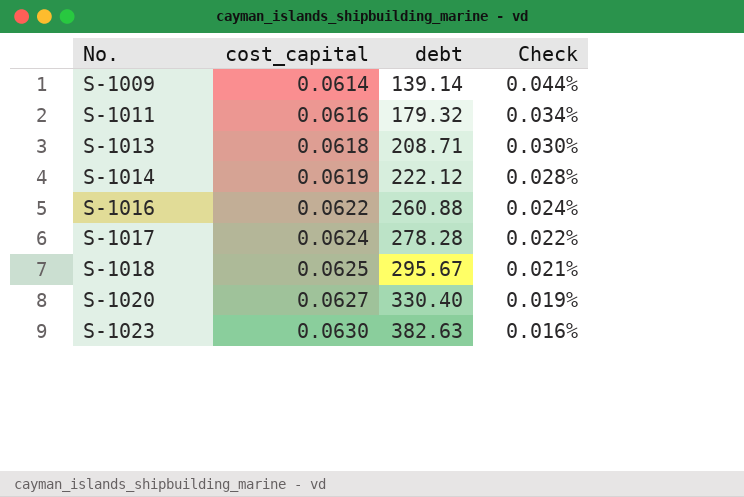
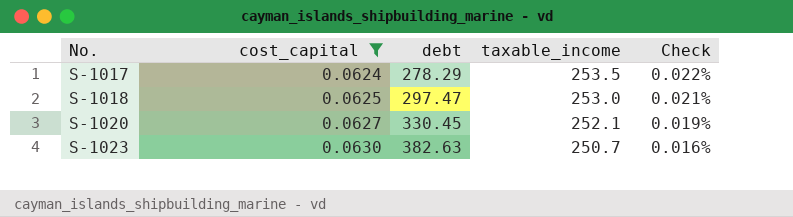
filter: none -> cost_capital >= 0.0624
column taxable_income | position: none -> 4
S-1017 | debt: 278.28 -> 278.29
S-1018 | debt: 295.67 -> 297.47
S-1020 | debt: 330.40 -> 330.45

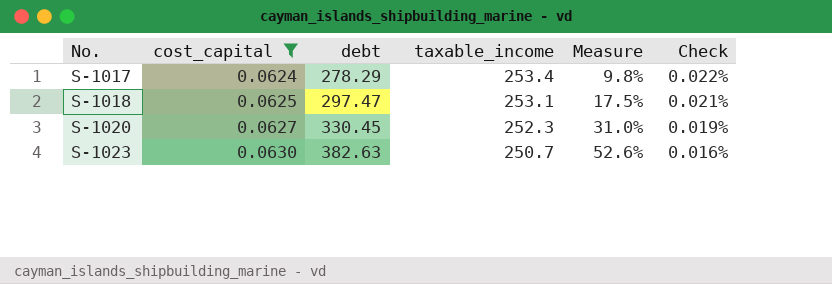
column Measure | formula: none -> ([debt] - [taxable_income]) / [taxable_income]
S-1017 | taxable_income: 253.5 -> 253.4
S-1018 | taxable_income: 253.0 -> 253.1
S-1020 | taxable_income: 252.1 -> 252.3

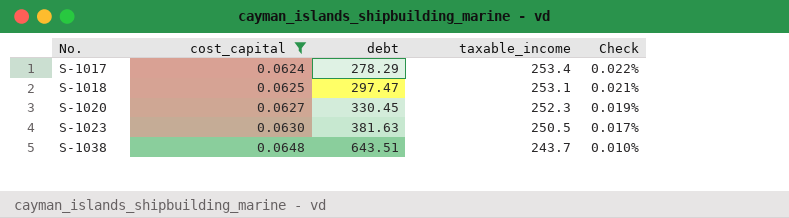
column Measure | formula: ([debt] - [taxable_income]) / [taxable_income] -> none
S-1023 | debt: 382.63 -> 381.63
S-1023 | taxable_income: 250.7 -> 250.5
S-1023 | Check: 0.016% -> 0.017%
row S-1038: none -> 0.0648 | 643.51 | 243.7 | 0.010%

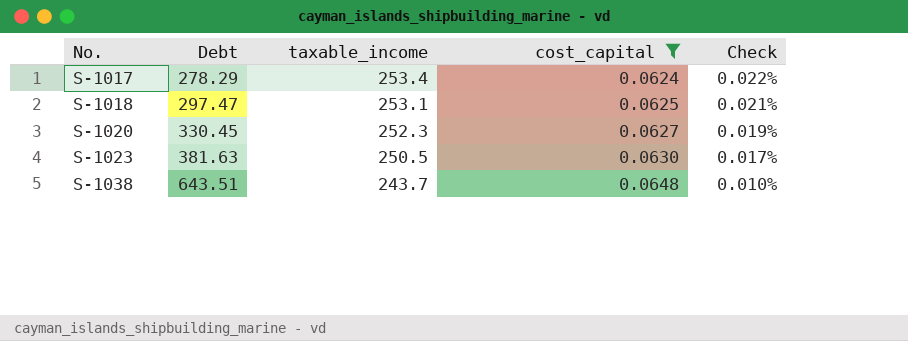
column name: debt -> Debt
column cost_capital | position: 2 -> 4

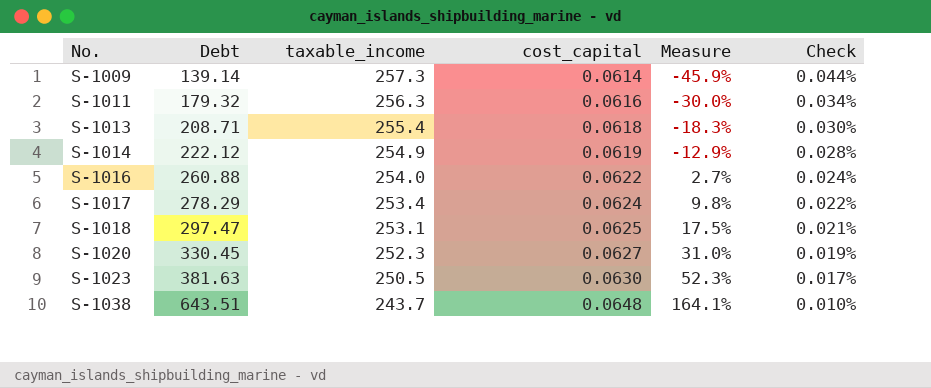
filter: cost_capital >= 0.0624 -> none
column Measure | formula: none -> ([Debt] - [taxable_income]) / [taxable_income]

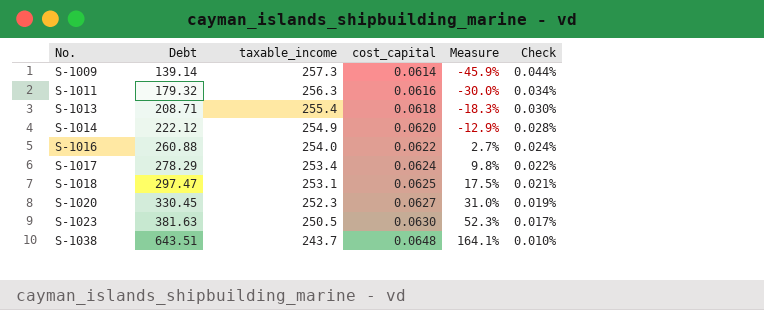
S-1014 | cost_capital: 0.0619 -> 0.0620

